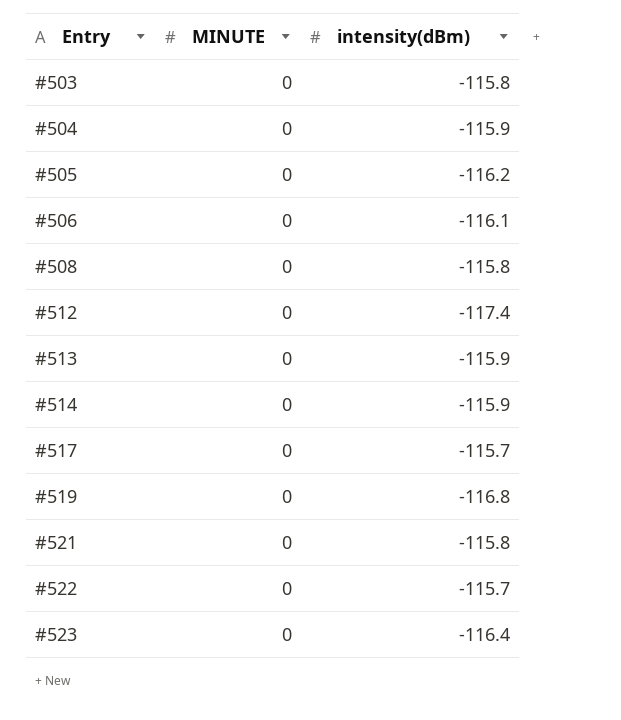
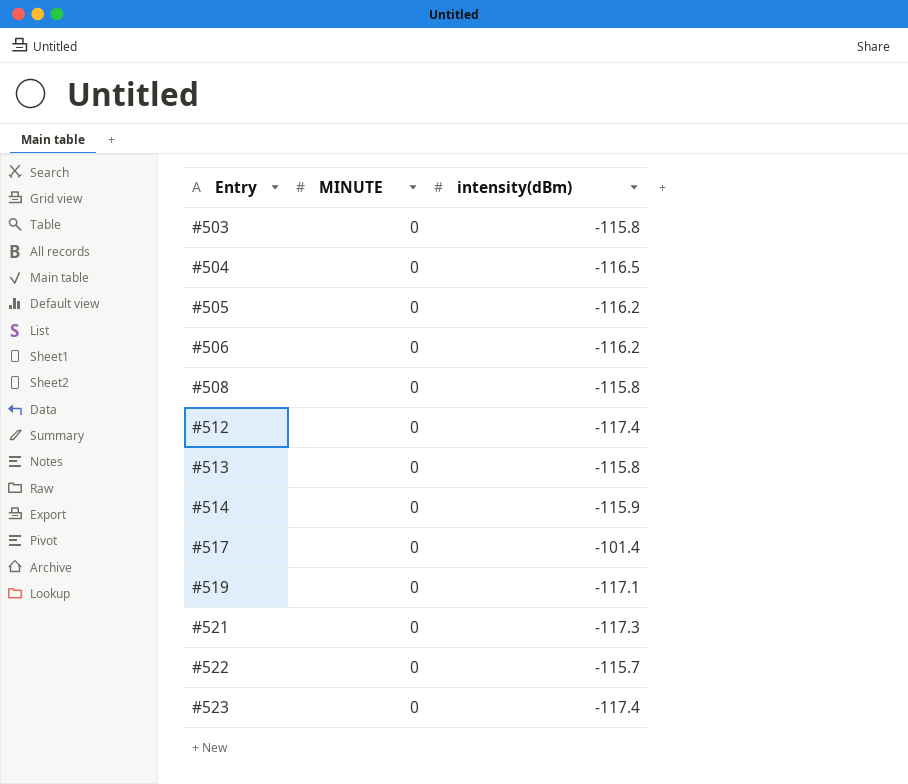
#504 | intensity(dBm): -115.9 -> -116.5
#506 | intensity(dBm): -116.1 -> -116.2
#513 | intensity(dBm): -115.9 -> -115.8
#517 | intensity(dBm): -115.7 -> -101.4
#519 | intensity(dBm): -116.8 -> -117.1
#521 | intensity(dBm): -115.8 -> -117.3
#523 | intensity(dBm): -116.4 -> -117.4

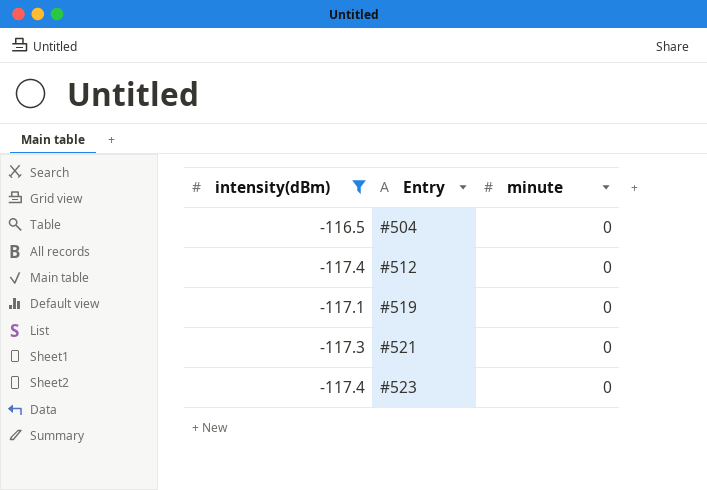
filter: none -> intensity(dBm) <= -116.5
column intensity(dBm) | position: 3 -> 1
column name: MINUTE -> minute

